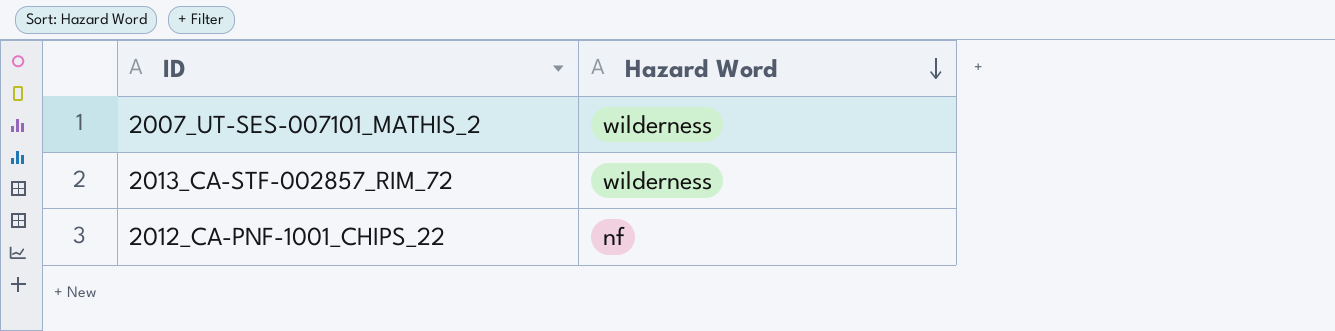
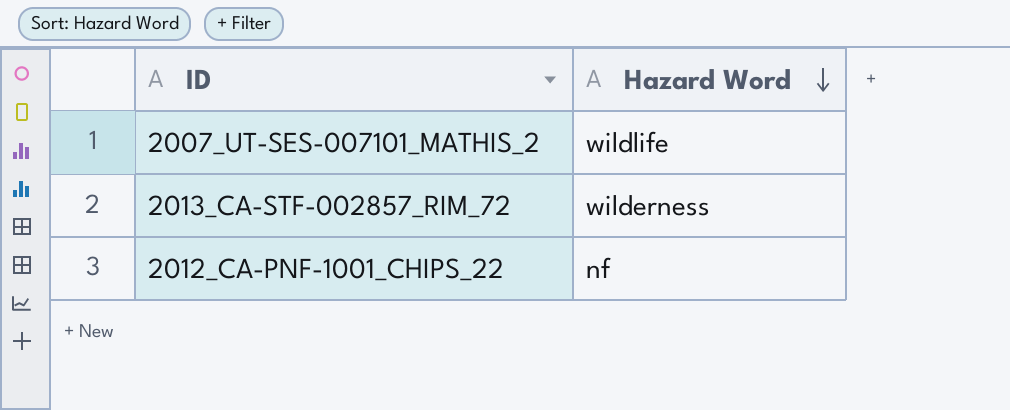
2007_UT-SES-007101_MATHIS_2 | Hazard Word: wilderness -> wildlife

